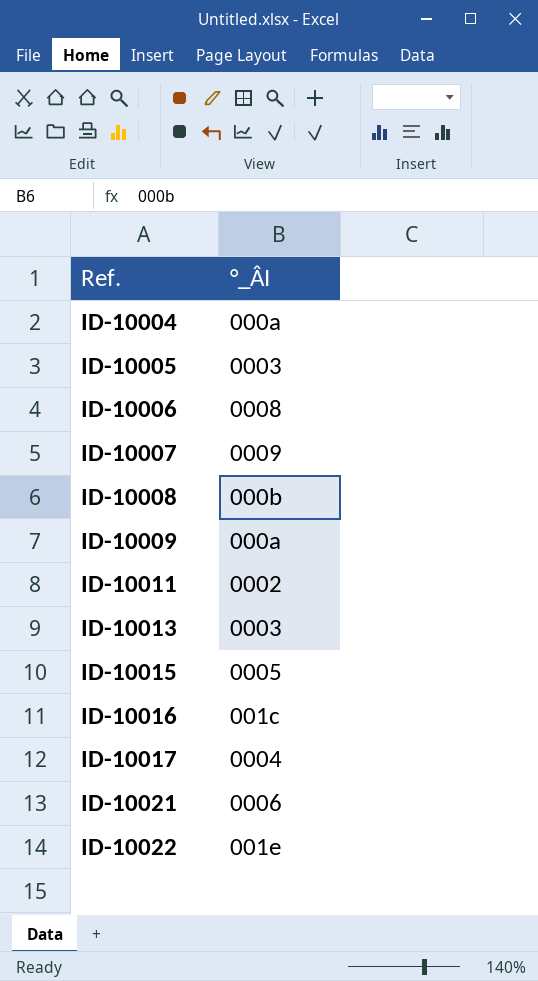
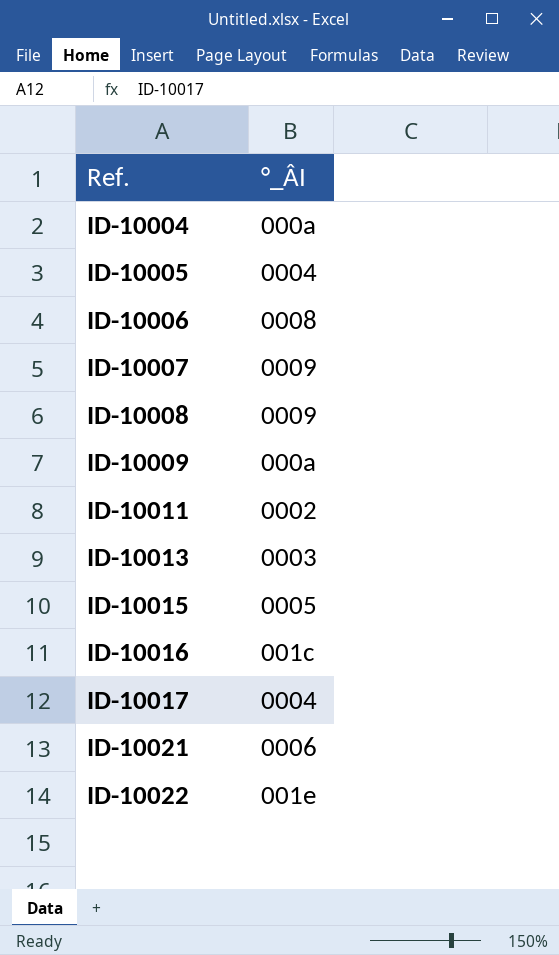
ID-10005 | °_ÂI: 0003 -> 0004
ID-10008 | °_ÂI: 000b -> 0009

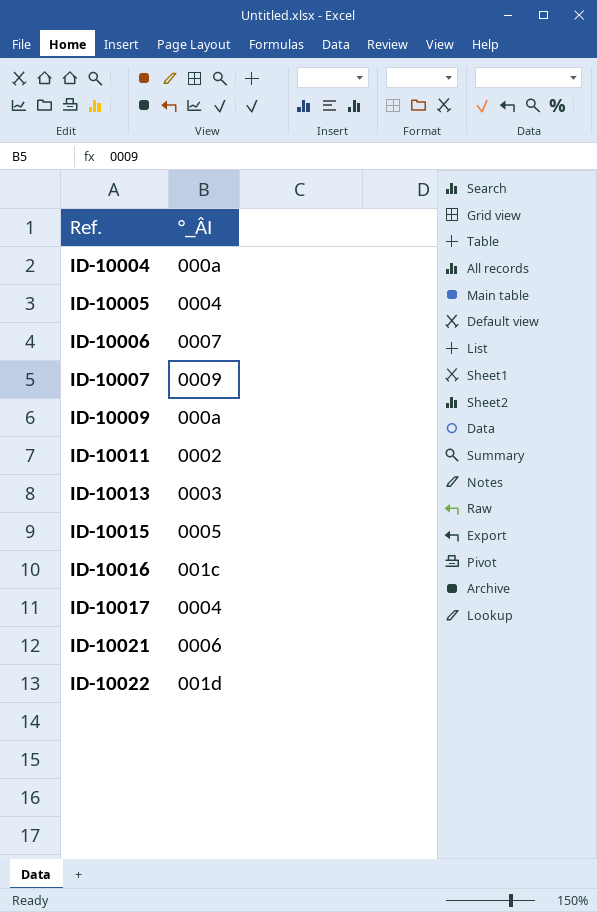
row ID-10008: 0009 -> none
ID-10006 | °_ÂI: 0008 -> 0007
ID-10022 | °_ÂI: 001e -> 001d

